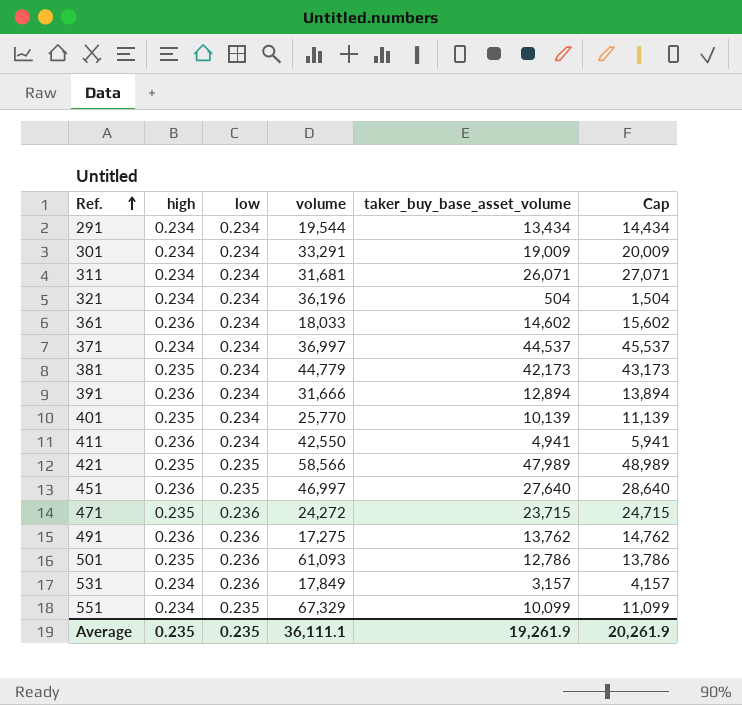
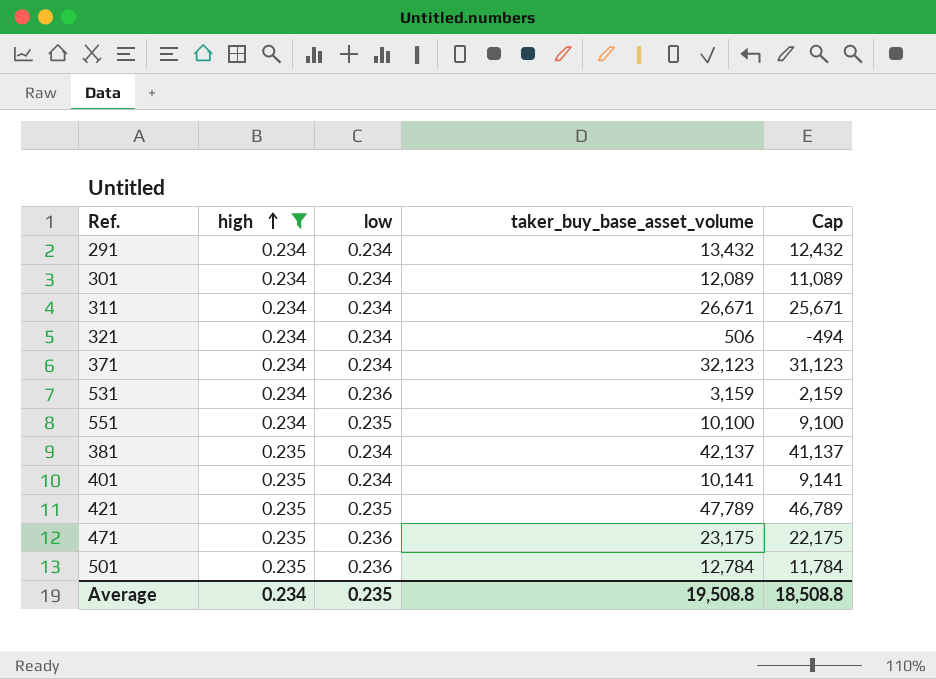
filter: none -> high != 0.236
row order: Ref. ascending -> high ascending
column volume | position: 4 -> none
column Cap | formula: [taker_buy_base_asset_volume] + 1000 -> [taker_buy_base_asset_volume] - 1000
291 | taker_buy_base_asset_volume: 13,434 -> 13,432
301 | taker_buy_base_asset_volume: 19,009 -> 12,089
311 | taker_buy_base_asset_volume: 26,071 -> 26,671
321 | taker_buy_base_asset_volume: 504 -> 506
371 | taker_buy_base_asset_volume: 44,537 -> 32,123
531 | taker_buy_base_asset_volume: 3,157 -> 3,159
551 | taker_buy_base_asset_volume: 10,099 -> 10,100
381 | taker_buy_base_asset_volume: 42,173 -> 42,137
401 | taker_buy_base_asset_volume: 10,139 -> 10,141
421 | taker_buy_base_asset_volume: 47,989 -> 47,789
471 | taker_buy_base_asset_volume: 23,715 -> 23,175
501 | taker_buy_base_asset_volume: 12,786 -> 12,784
Average | high: 0.235 -> 0.234
Average | taker_buy_base_asset_volume: 19,261.9 -> 19,508.8
Average | Cap: 20,261.9 -> 18,508.8

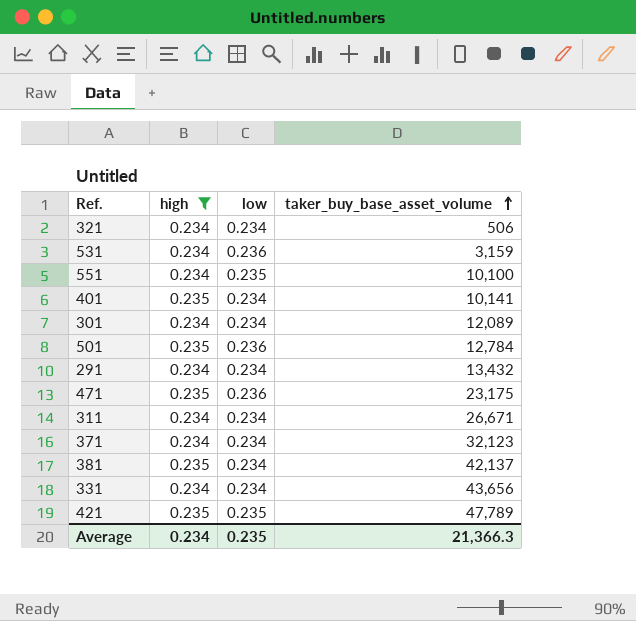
row order: high ascending -> taker_buy_base_asset_volume ascending
column Cap | formula: [taker_buy_base_asset_volume] - 1000 -> none
row 331: none -> 0.234 | 0.234 | 43,656
Average | taker_buy_base_asset_volume: 19,508.8 -> 21,366.3

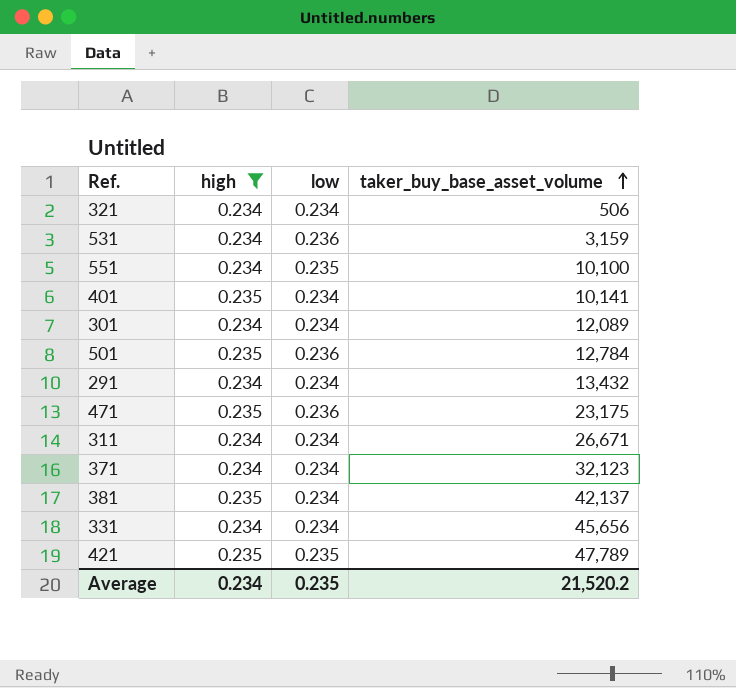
331 | taker_buy_base_asset_volume: 43,656 -> 45,656
Average | taker_buy_base_asset_volume: 21,366.3 -> 21,520.2

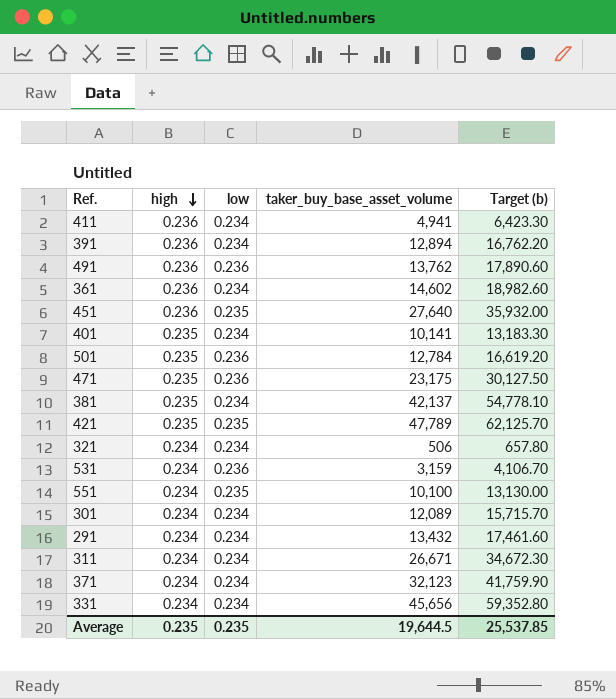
filter: high != 0.236 -> none
row order: taker_buy_base_asset_volume ascending -> high descending
column Target (b) | formula: none -> [taker_buy_base_asset_volume] * 1.3
Average | high: 0.234 -> 0.235
Average | taker_buy_base_asset_volume: 21,520.2 -> 19,644.5

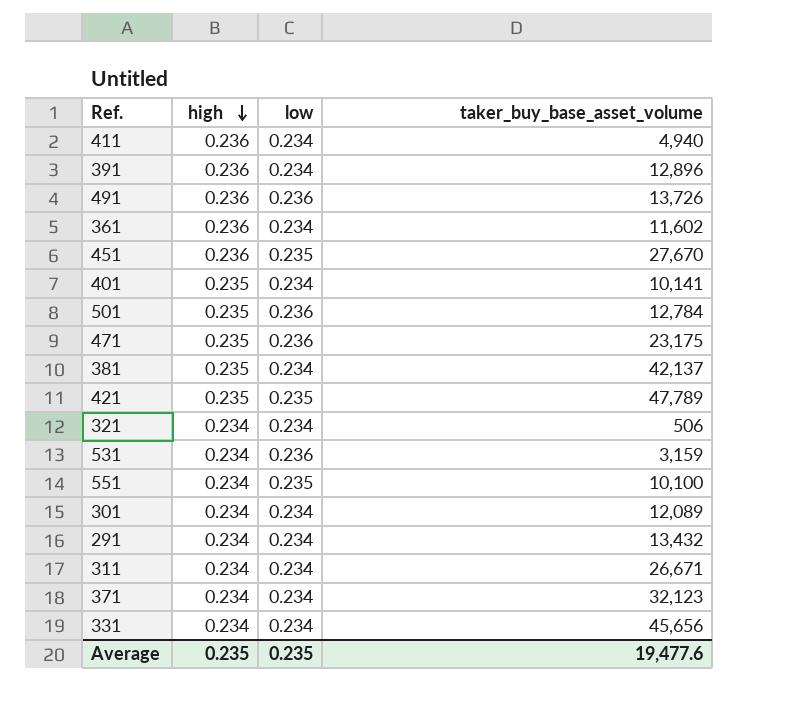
column Target (b) | formula: [taker_buy_base_asset_volume] * 1.3 -> none
411 | taker_buy_base_asset_volume: 4,941 -> 4,940
391 | taker_buy_base_asset_volume: 12,894 -> 12,896
491 | taker_buy_base_asset_volume: 13,762 -> 13,726
361 | taker_buy_base_asset_volume: 14,602 -> 11,602
451 | taker_buy_base_asset_volume: 27,640 -> 27,670
Average | taker_buy_base_asset_volume: 19,644.5 -> 19,477.6

